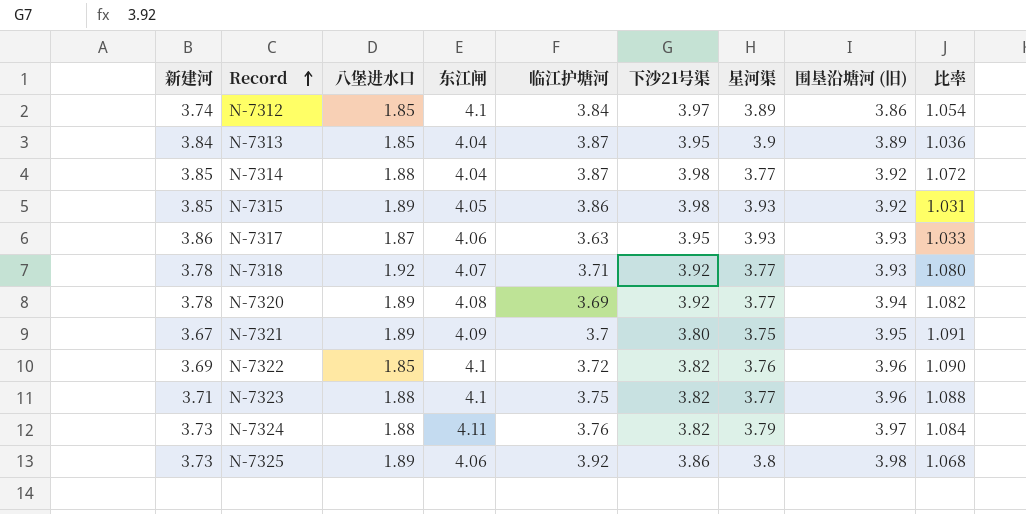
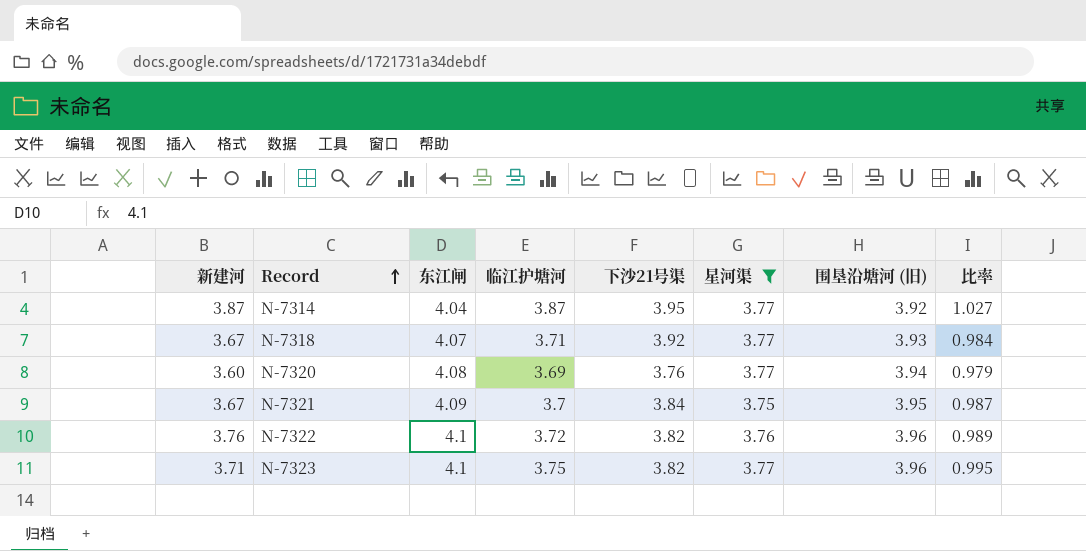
filter: none -> 星河渠 <= 3.77
column 八堡进水口 | position: 3 -> none
column 比率 | formula: [东江闸] / [星河渠] -> [临江护塘河] / [星河渠]
N-7314 | 新建河: 3.85 -> 3.87
N-7314 | 下沙21号渠: 3.98 -> 3.95
N-7318 | 新建河: 3.78 -> 3.67
N-7320 | 新建河: 3.78 -> 3.60
N-7320 | 下沙21号渠: 3.92 -> 3.76
N-7321 | 下沙21号渠: 3.80 -> 3.84
N-7322 | 新建河: 3.69 -> 3.76

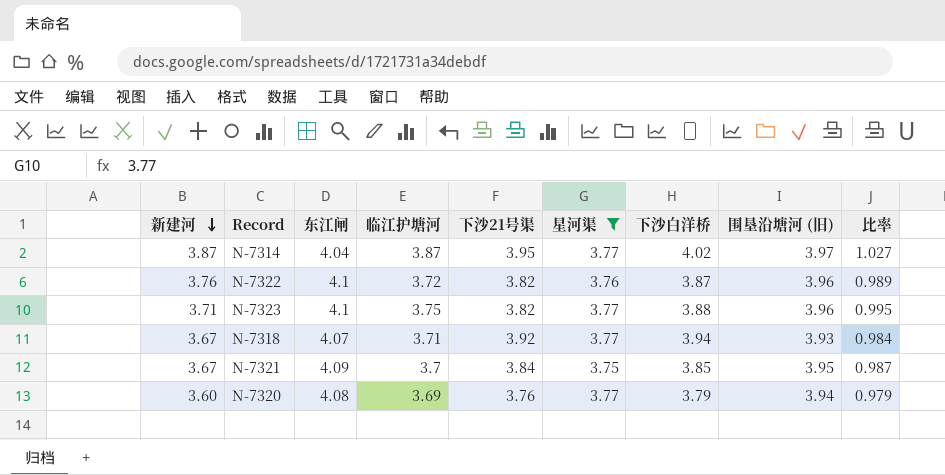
row order: Record ascending -> 新建河 descending
column 下沙白洋桥 | position: none -> 7
N-7314 | 围垦沿塘河 (旧): 3.92 -> 3.97

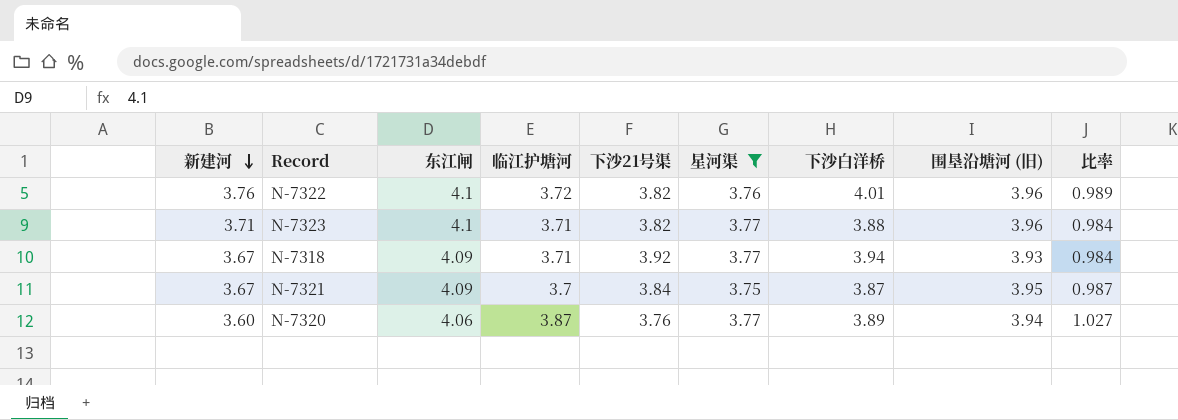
row N-7314: 3.87 | 4.04 | 3.87 | 3.95 | 3.77 | 4.02 | 3.97 | 1.027 -> none
N-7322 | 下沙白洋桥: 3.87 -> 4.01
N-7323 | 临江护塘河: 3.75 -> 3.71
N-7323 | 比率: 0.995 -> 0.984
N-7318 | 东江闸: 4.07 -> 4.09
N-7321 | 下沙白洋桥: 3.85 -> 3.87
N-7320 | 东江闸: 4.08 -> 4.06
N-7320 | 临江护塘河: 3.69 -> 3.87
N-7320 | 下沙白洋桥: 3.79 -> 3.89
N-7320 | 比率: 0.979 -> 1.027

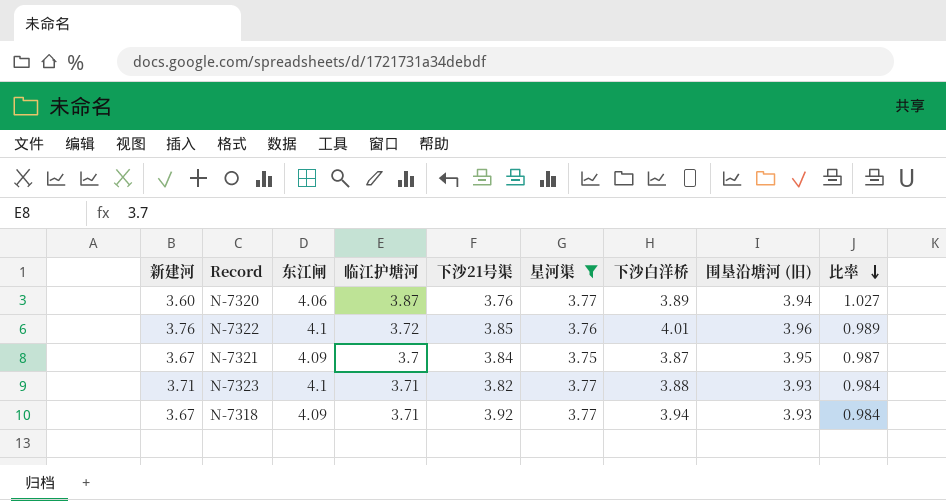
row order: 新建河 descending -> 比率 descending
N-7322 | 下沙21号渠: 3.82 -> 3.85
N-7323 | 围垦沿塘河 (旧): 3.96 -> 3.93

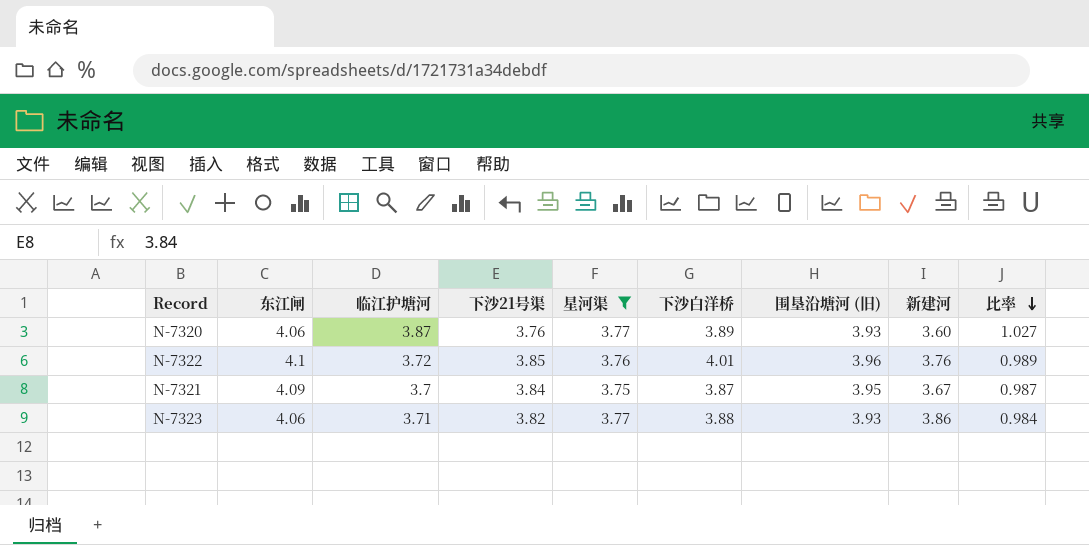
column 新建河 | position: 1 -> 8
row N-7318: 3.67 | 4.09 | 3.71 | 3.92 | 3.77 | 3.94 | 3.93 | 0.984 -> none
N-7320 | 围垦沿塘河 (旧): 3.94 -> 3.93
N-7323 | 东江闸: 4.1 -> 4.06
N-7323 | 新建河: 3.71 -> 3.86

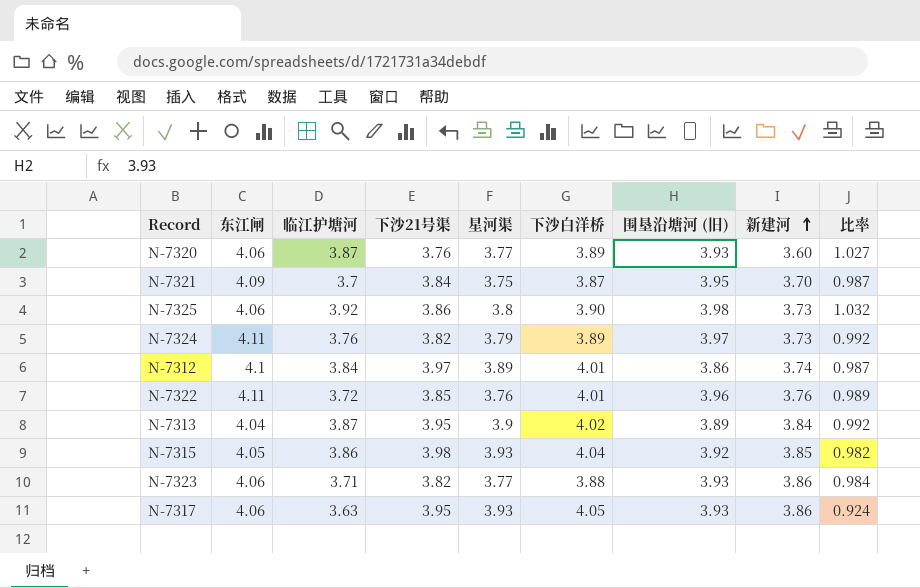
filter: 星河渠 <= 3.77 -> none
row order: 比率 descending -> 新建河 ascending
N-7321 | 新建河: 3.67 -> 3.70
N-7322 | 东江闸: 4.1 -> 4.11

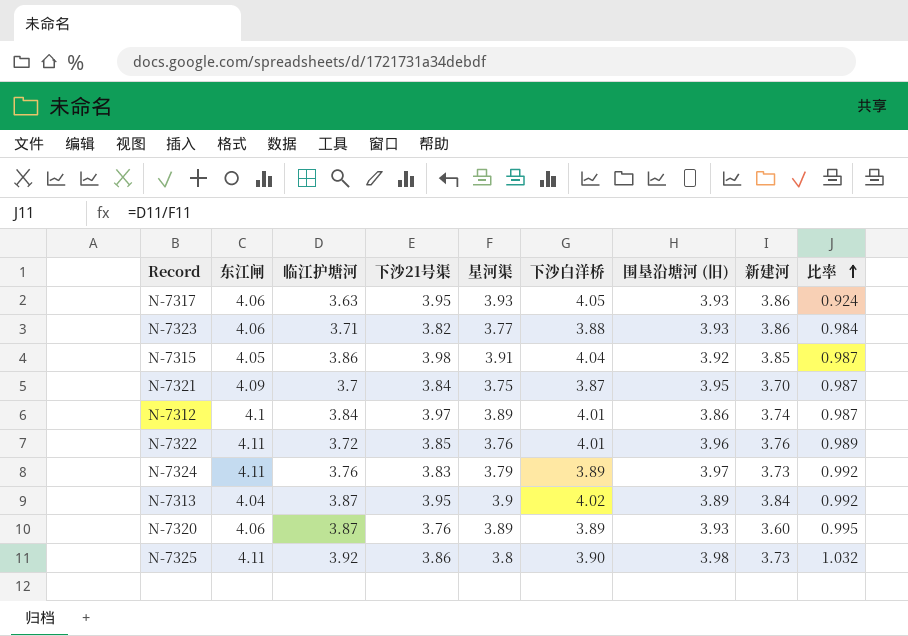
row order: 新建河 ascending -> 比率 ascending
N-7315 | 星河渠: 3.93 -> 3.91
N-7315 | 比率: 0.982 -> 0.987
N-7324 | 下沙21号渠: 3.82 -> 3.83
N-7320 | 星河渠: 3.77 -> 3.89
N-7320 | 比率: 1.027 -> 0.995
N-7325 | 东江闸: 4.06 -> 4.11

